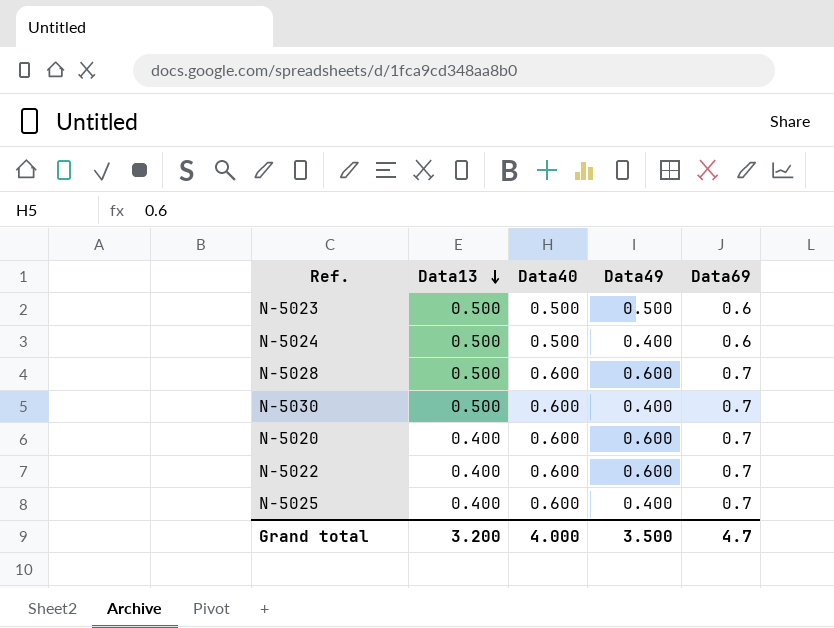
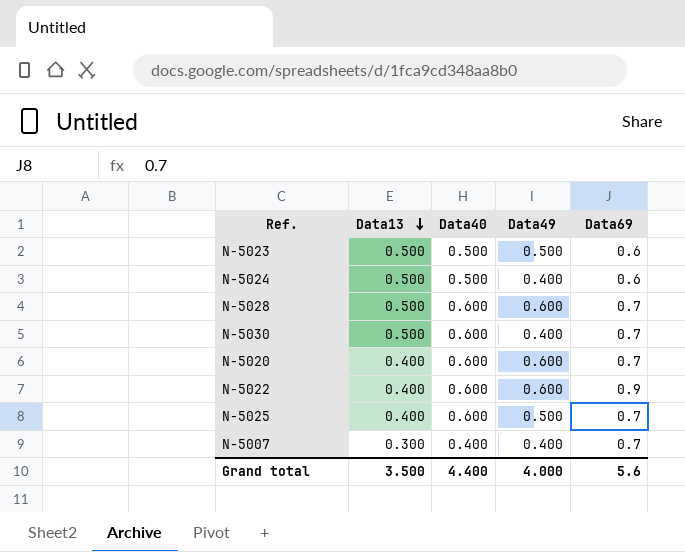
N-5022 | Data69: 0.7 -> 0.9
N-5025 | Data49: 0.400 -> 0.500
row N-5007: none -> 0.300 | 0.400 | 0.400 | 0.7
Grand total | Data13: 3.200 -> 3.500
Grand total | Data40: 4.000 -> 4.400
Grand total | Data49: 3.500 -> 4.000
Grand total | Data69: 4.7 -> 5.6

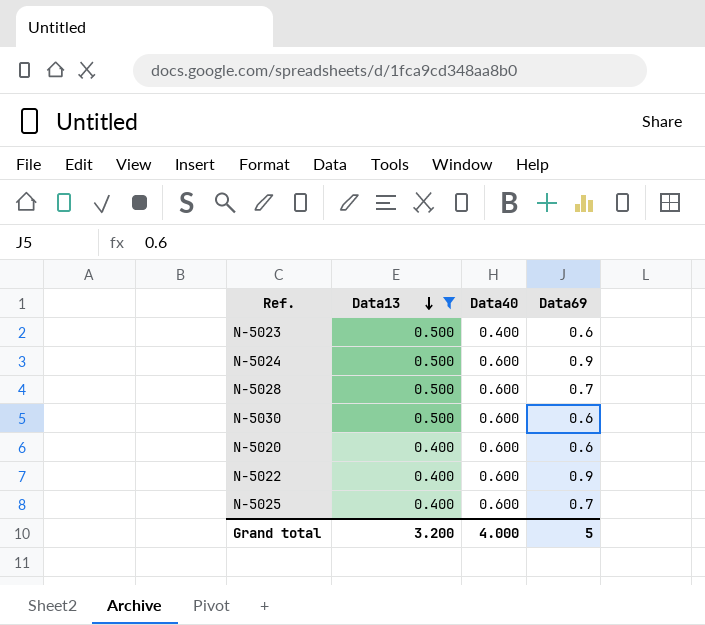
filter: none -> Data13 != 0.300
column Data49 | position: 4 -> none
N-5023 | Data40: 0.500 -> 0.400
N-5024 | Data40: 0.500 -> 0.600
N-5024 | Data69: 0.6 -> 0.9
N-5030 | Data69: 0.7 -> 0.6
N-5020 | Data69: 0.7 -> 0.6
Grand total | Data13: 3.500 -> 3.200
Grand total | Data40: 4.400 -> 4.000
Grand total | Data69: 5.6 -> 5

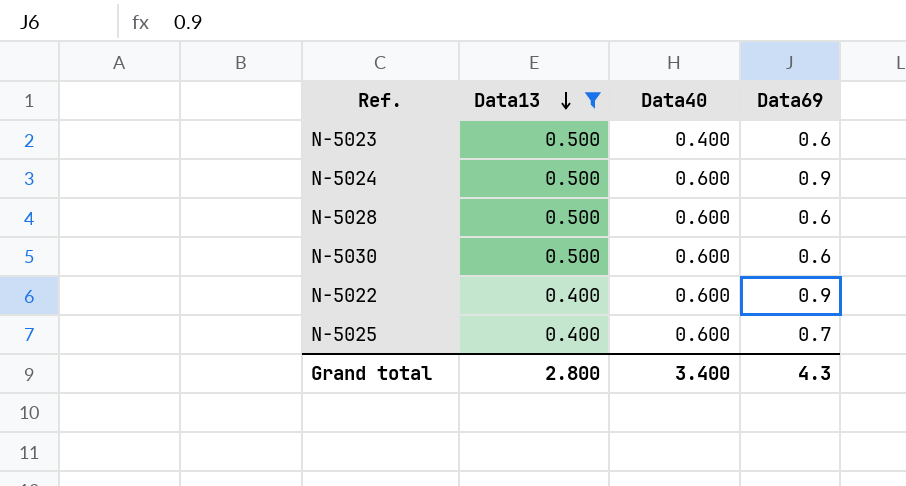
row N-5020: 0.400 | 0.600 | 0.6 -> none
N-5028 | Data69: 0.7 -> 0.6
Grand total | Data13: 3.200 -> 2.800
Grand total | Data40: 4.000 -> 3.400
Grand total | Data69: 5 -> 4.3

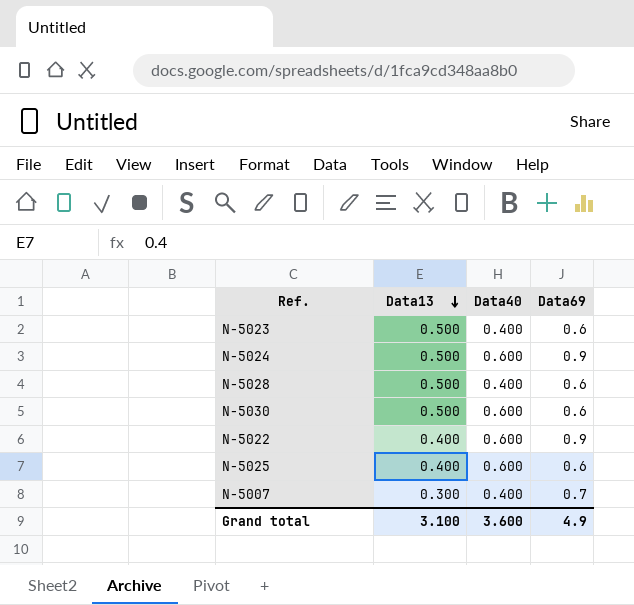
filter: Data13 != 0.300 -> none
N-5028 | Data40: 0.600 -> 0.400
N-5025 | Data69: 0.7 -> 0.6
Grand total | Data13: 2.800 -> 3.100
Grand total | Data40: 3.400 -> 3.600
Grand total | Data69: 4.3 -> 4.9

